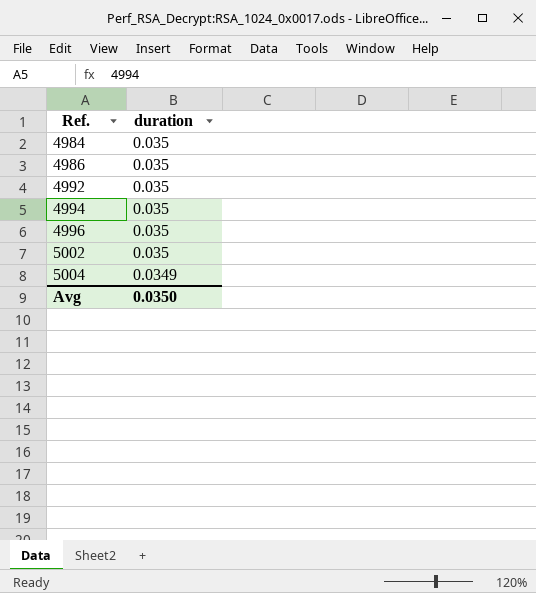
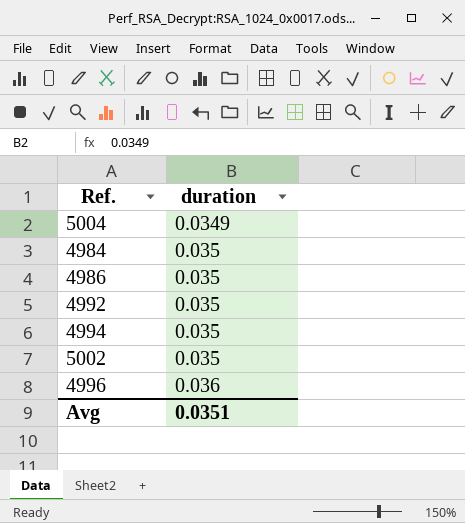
row order: Ref. ascending -> duration ascending
4996 | duration: 0.035 -> 0.036
Avg | duration: 0.0350 -> 0.0351

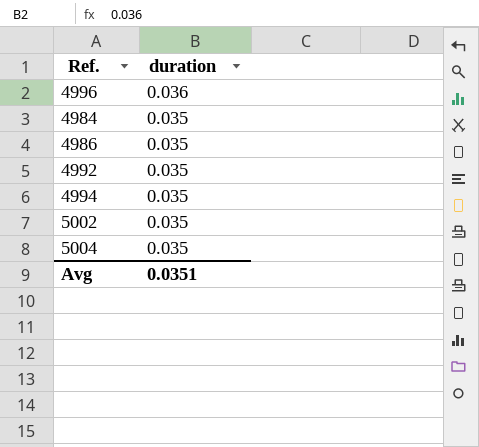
row order: duration ascending -> duration descending
5004 | duration: 0.0349 -> 0.035

